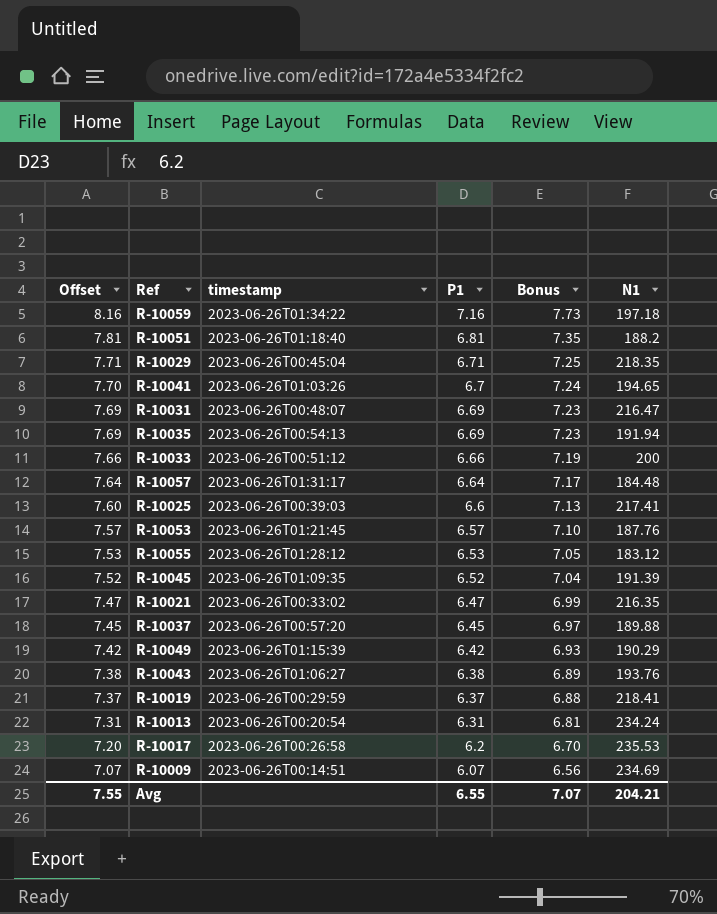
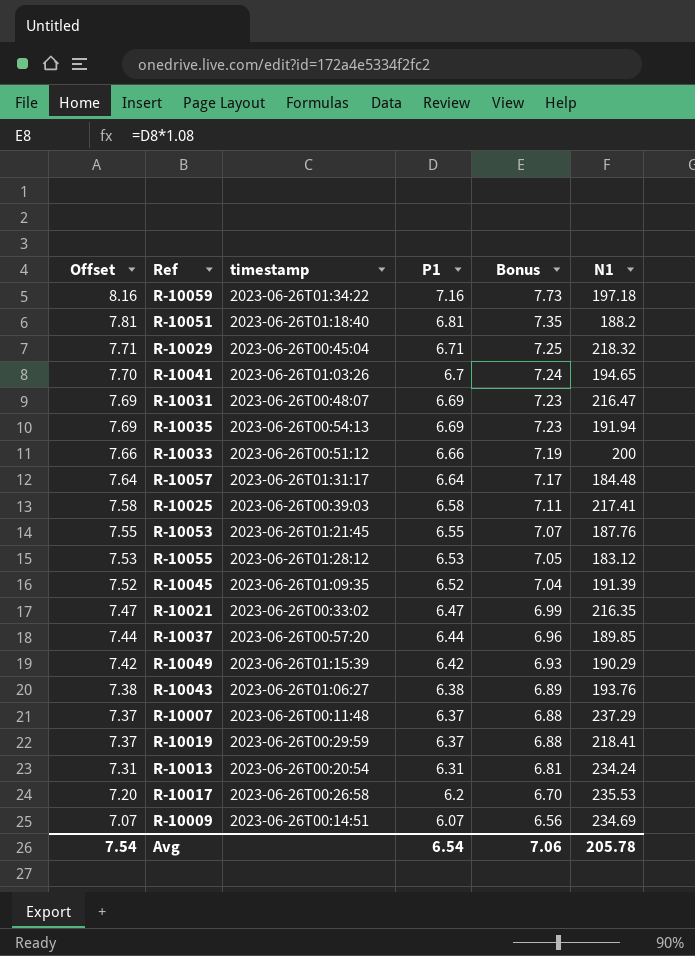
R-10029 | N1: 218.35 -> 218.32
R-10025 | Offset: 7.60 -> 7.58
R-10025 | P1: 6.6 -> 6.58
R-10025 | Bonus: 7.13 -> 7.11
R-10053 | Offset: 7.57 -> 7.55
R-10053 | P1: 6.57 -> 6.55
R-10053 | Bonus: 7.10 -> 7.07
R-10037 | Offset: 7.45 -> 7.44
R-10037 | P1: 6.45 -> 6.44
R-10037 | Bonus: 6.97 -> 6.96
R-10037 | N1: 189.88 -> 189.85
row R-10007: none -> 7.37 | 2023-06-26T00:11:48 | 6.37 | 6.88 | 237.29
Avg | Offset: 7.55 -> 7.54
Avg | P1: 6.55 -> 6.54
Avg | Bonus: 7.07 -> 7.06
Avg | N1: 204.21 -> 205.78

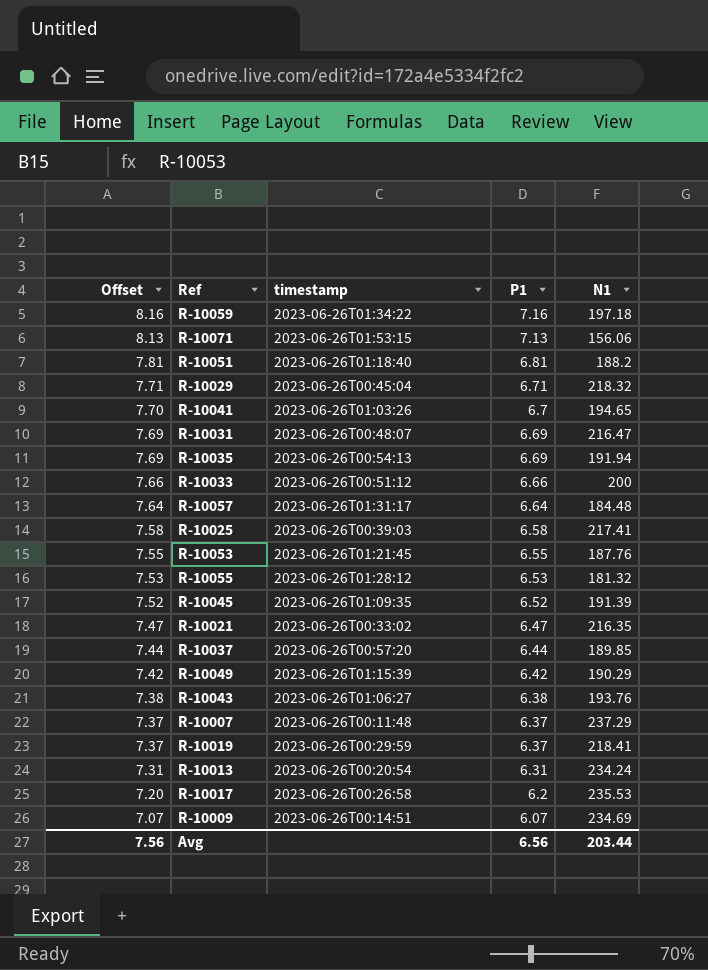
column Bonus | formula: [P1] * 1.08 -> none
row R-10071: none -> 8.13 | 2023-06-26T01:53:15 | 7.13 | 156.06
R-10055 | N1: 183.12 -> 181.32
Avg | Offset: 7.54 -> 7.56
Avg | P1: 6.54 -> 6.56
Avg | N1: 205.78 -> 203.44

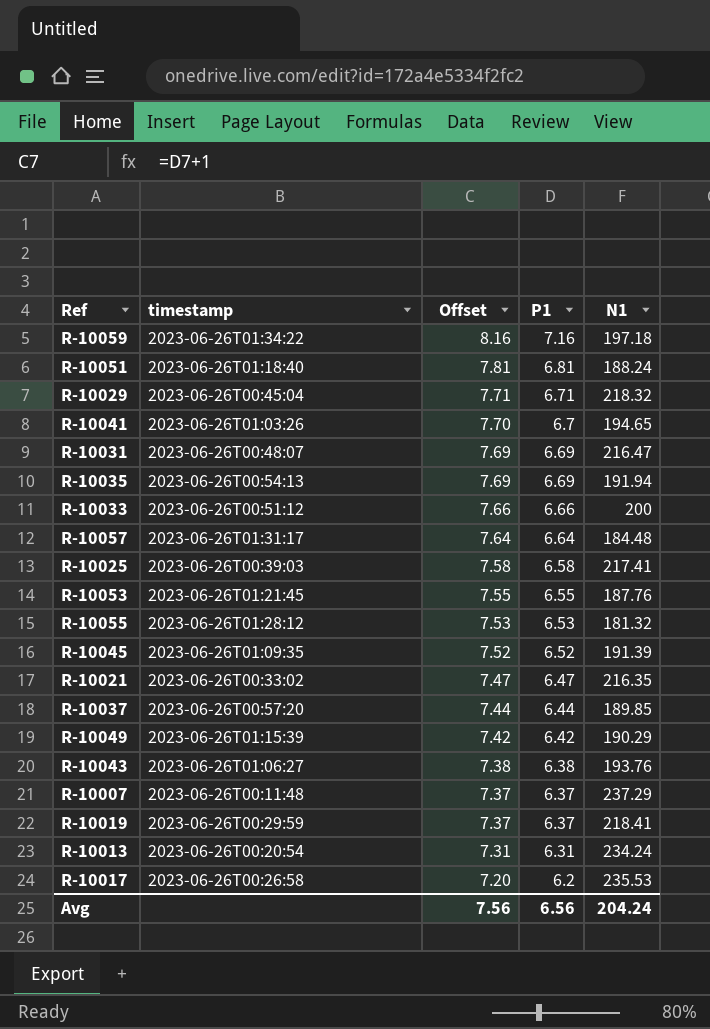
column Offset | position: 1 -> 3
row R-10071: 8.13 | 2023-06-26T01:53:15 | 7.13 | 156.06 -> none
row R-10009: 7.07 | 2023-06-26T00:14:51 | 6.07 | 234.69 -> none
R-10051 | N1: 188.2 -> 188.24
Avg | N1: 203.44 -> 204.24

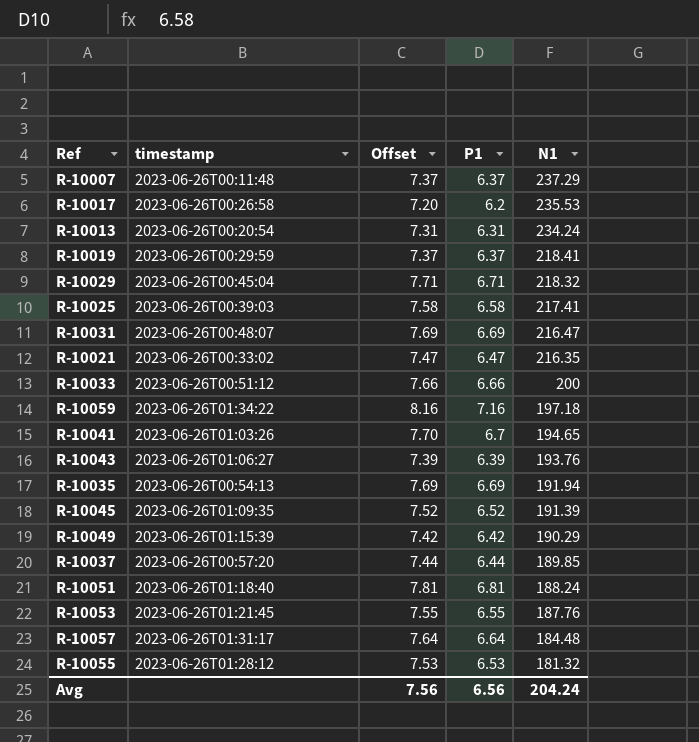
row order: Offset descending -> N1 descending
R-10043 | Offset: 7.38 -> 7.39
R-10043 | P1: 6.38 -> 6.39

